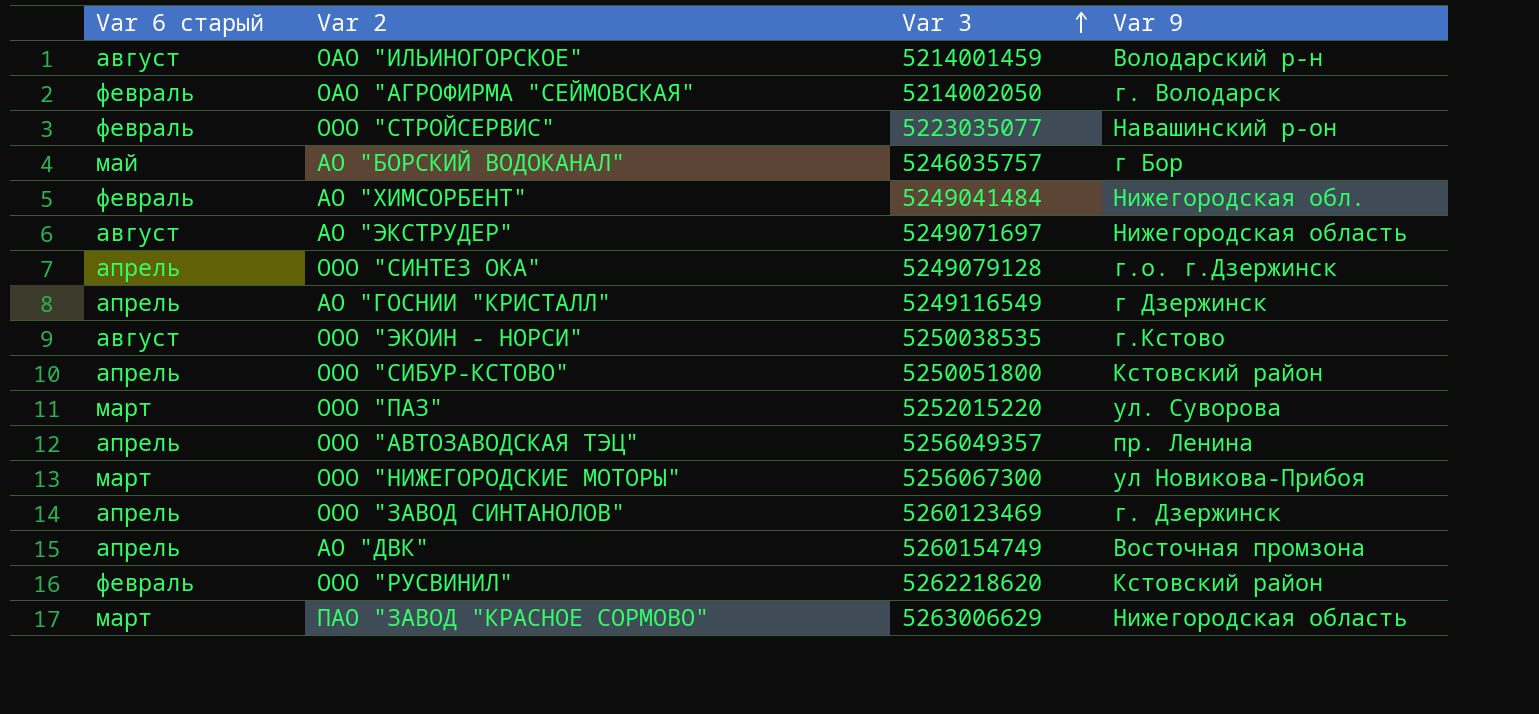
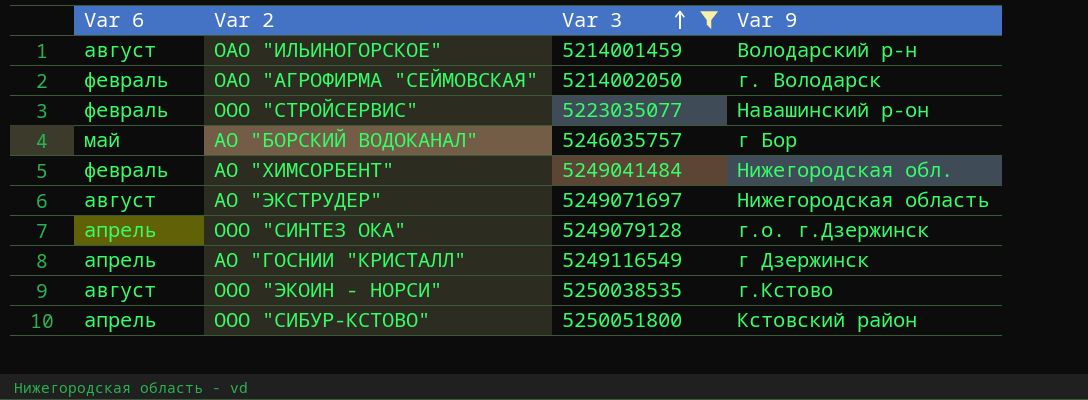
filter: none -> Var 3 <= 5250051800
column name: Var 6 старый -> Var 6

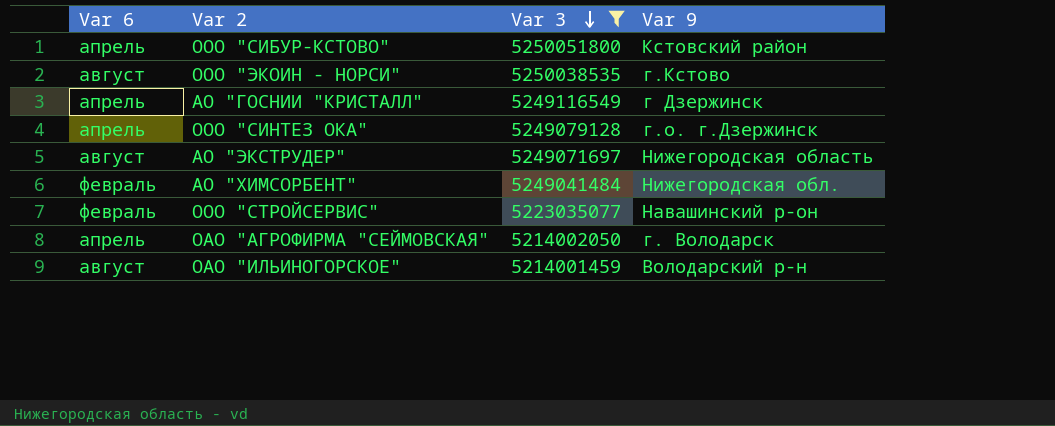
row order: Var 3 ascending -> Var 3 descending
row АО "БОРСКИЙ ВОДОКАНАЛ": май | 5246035757 | г Бор -> none
ОАО "АГРОФИРМА "СЕЙМОВСКАЯ" | Var 6: февраль -> апрель

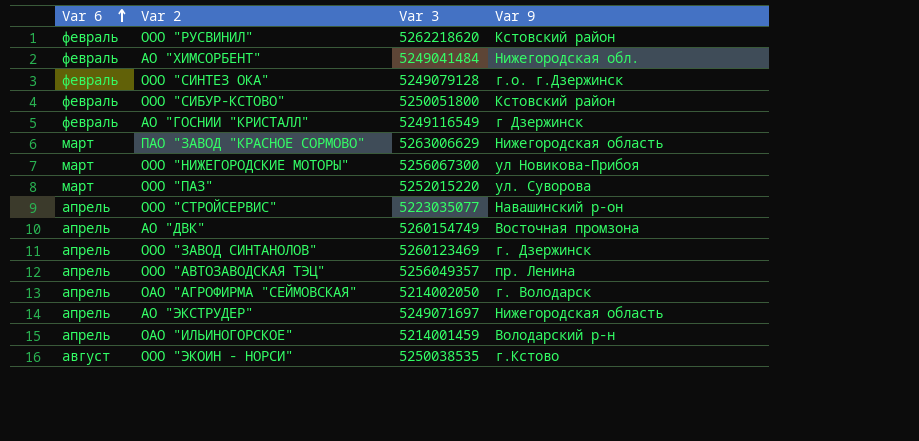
filter: Var 3 <= 5250051800 -> none
row order: Var 3 descending -> Var 6 ascending
ООО "СИНТЕЗ ОКА" | Var 6: апрель -> февраль
ООО "СИБУР-КСТОВО" | Var 6: апрель -> февраль
АО "ГОСНИИ "КРИСТАЛЛ" | Var 6: апрель -> февраль
ООО "СТРОЙСЕРВИС" | Var 6: февраль -> апрель
АО "ЭКСТРУДЕР" | Var 6: август -> апрель
ОАО "ИЛЬИНОГОРСКОЕ" | Var 6: август -> апрель

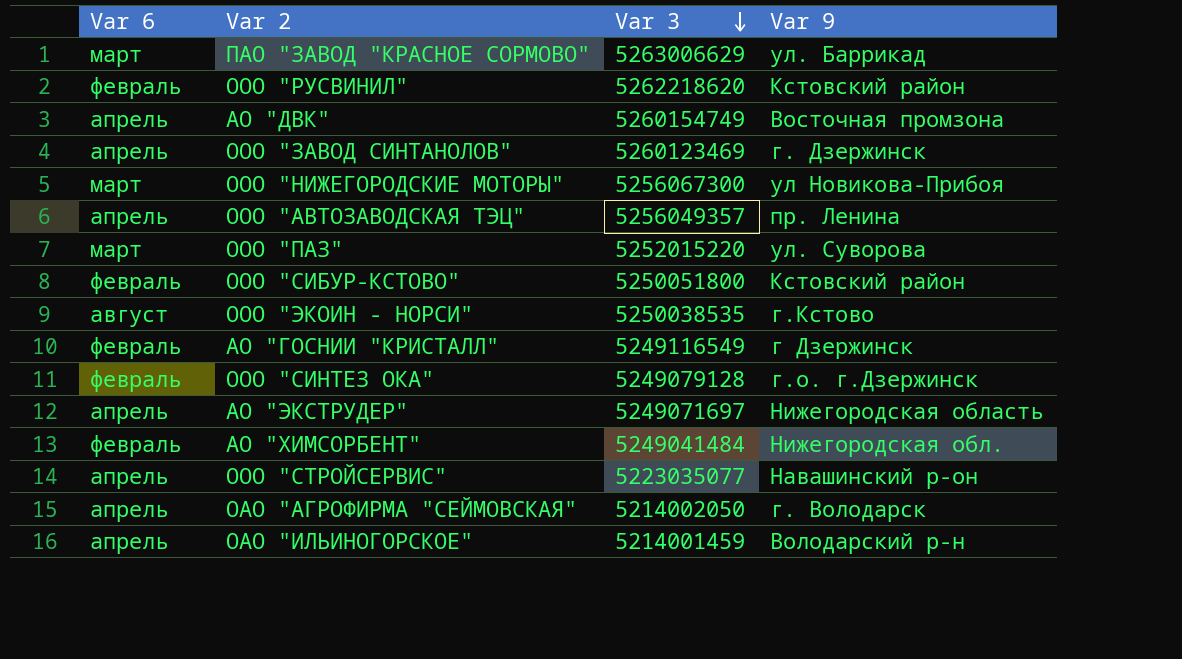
row order: Var 6 ascending -> Var 3 descending
ПАО "ЗАВОД "КРАСНОЕ СОРМОВО" | Var 9: Нижегородская область -> ул. Баррикад

